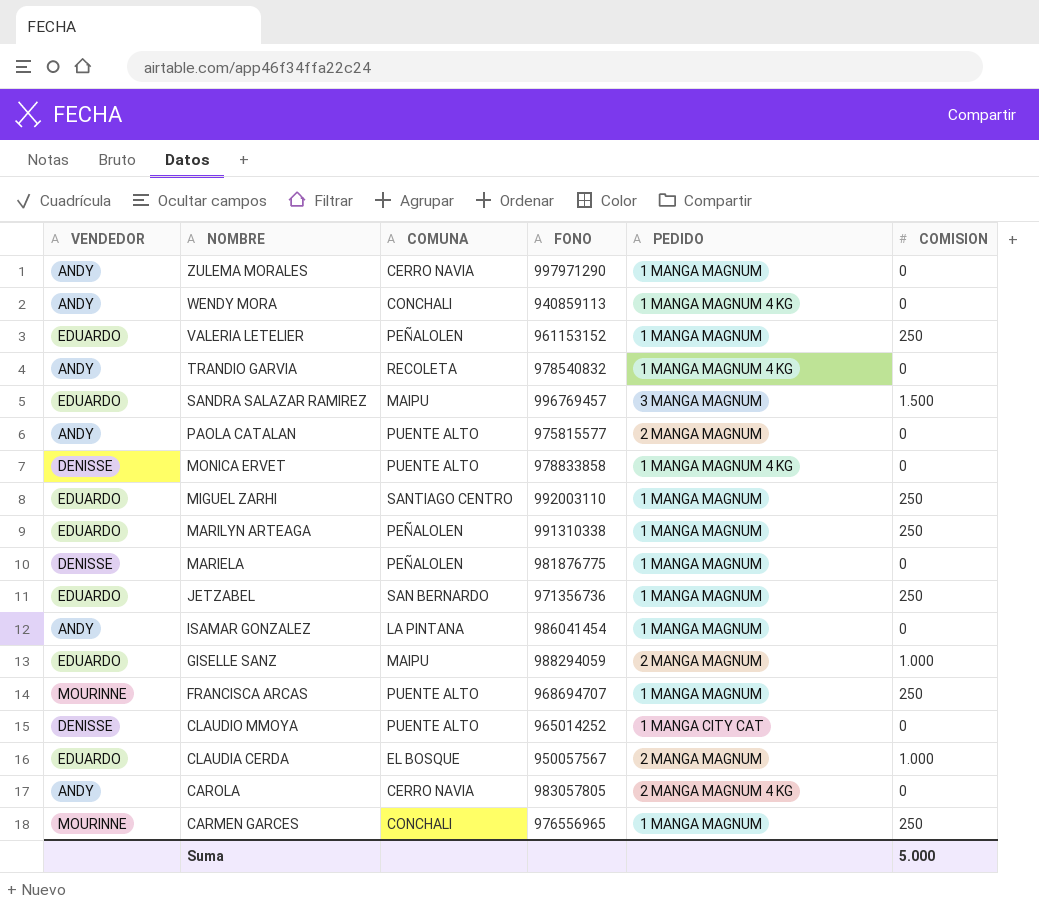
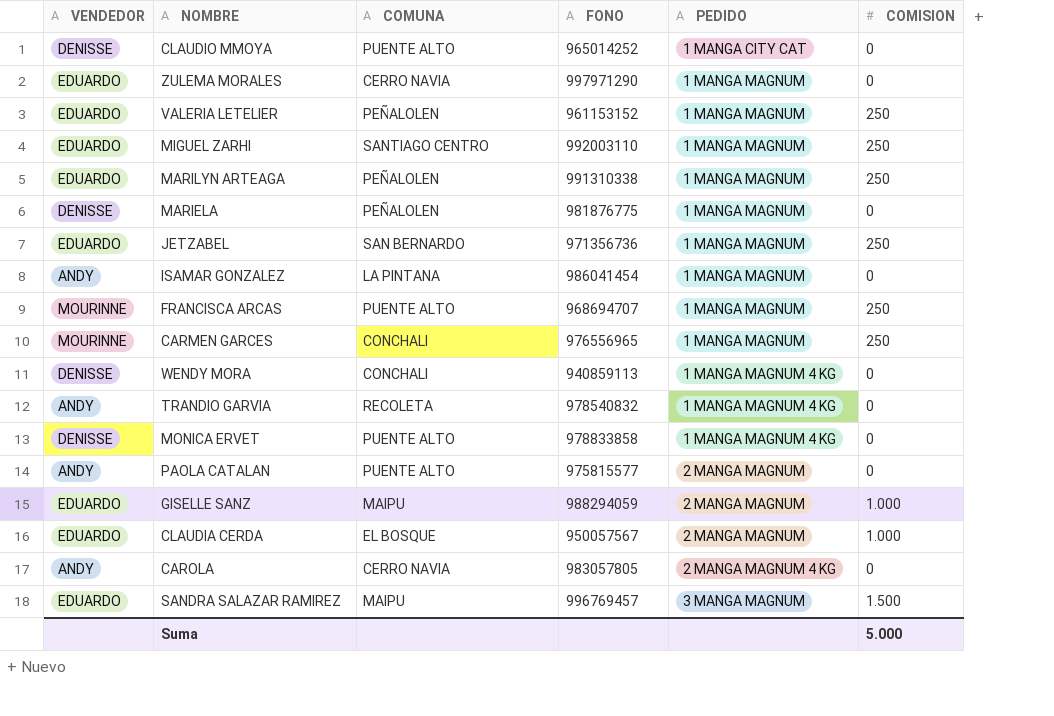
row order: NOMBRE descending -> PEDIDO ascending
ZULEMA MORALES | VENDEDOR: ANDY -> EDUARDO
WENDY MORA | VENDEDOR: ANDY -> DENISSE

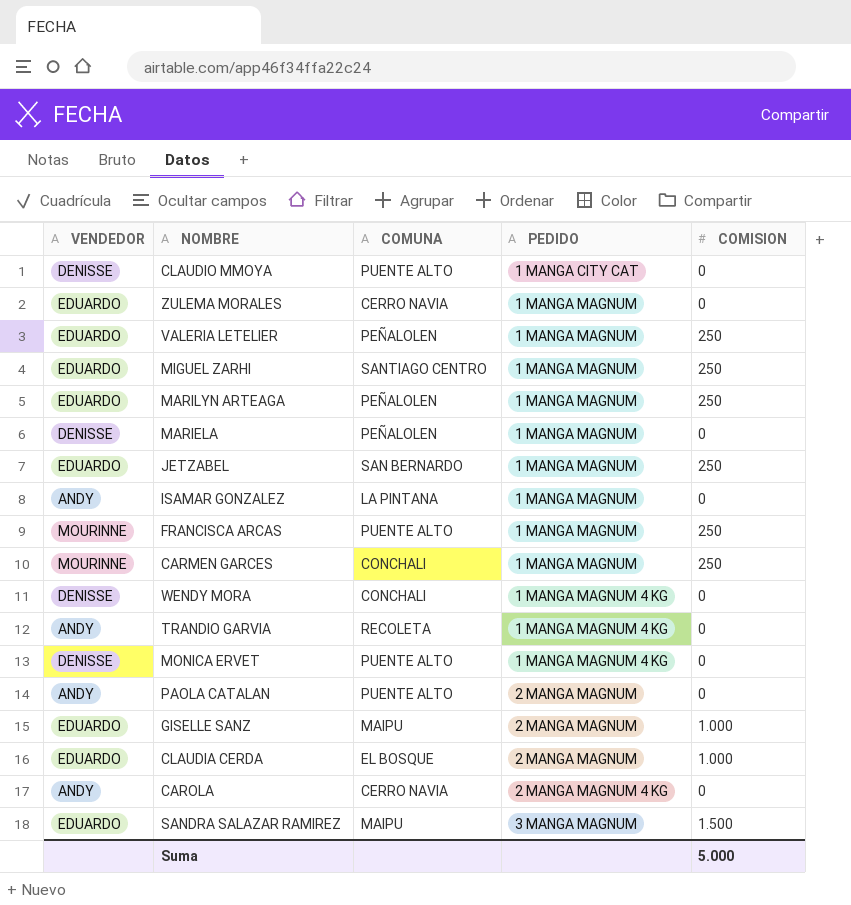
column FONO | position: 4 -> none

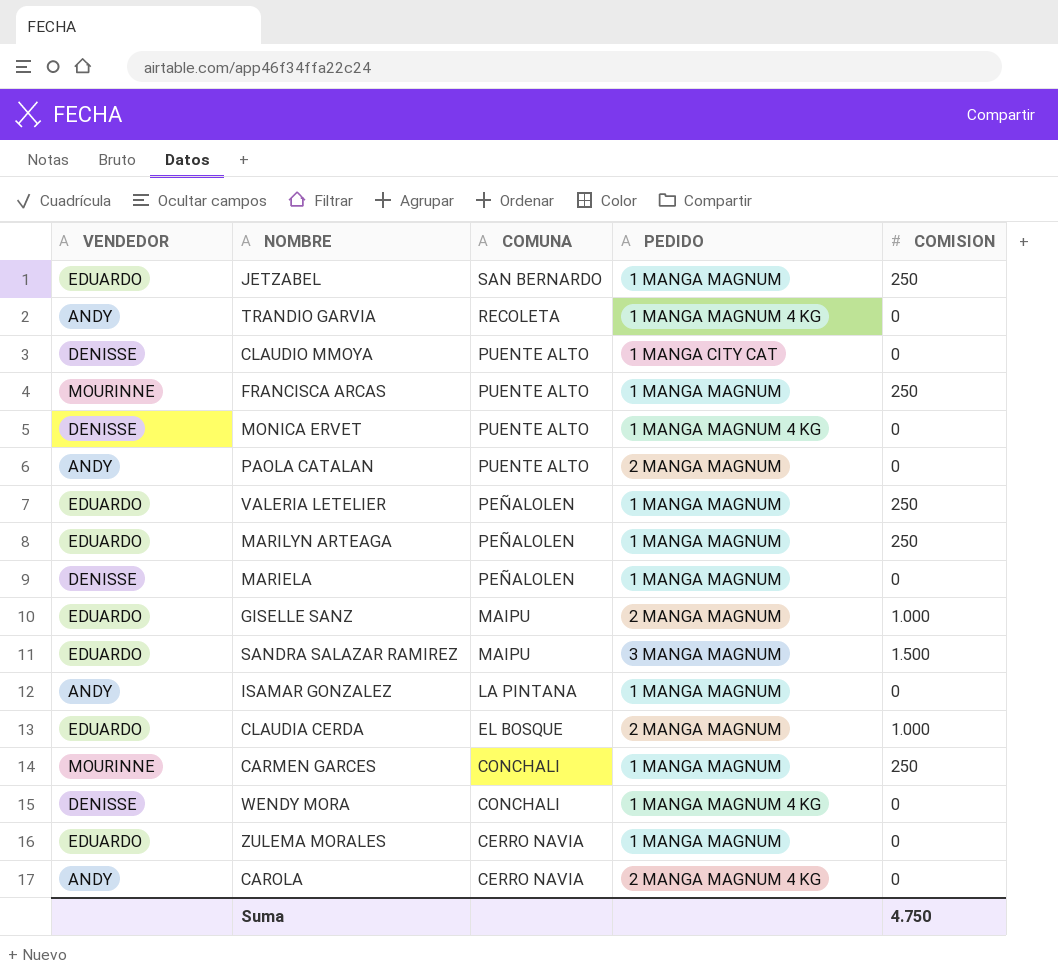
row order: PEDIDO ascending -> COMUNA descending
row MIGUEL ZARHI: EDUARDO | SANTIAGO CENTRO | 1 MANGA MAGNUM | 250 -> none
Suma | COMISION: 5.000 -> 4.750

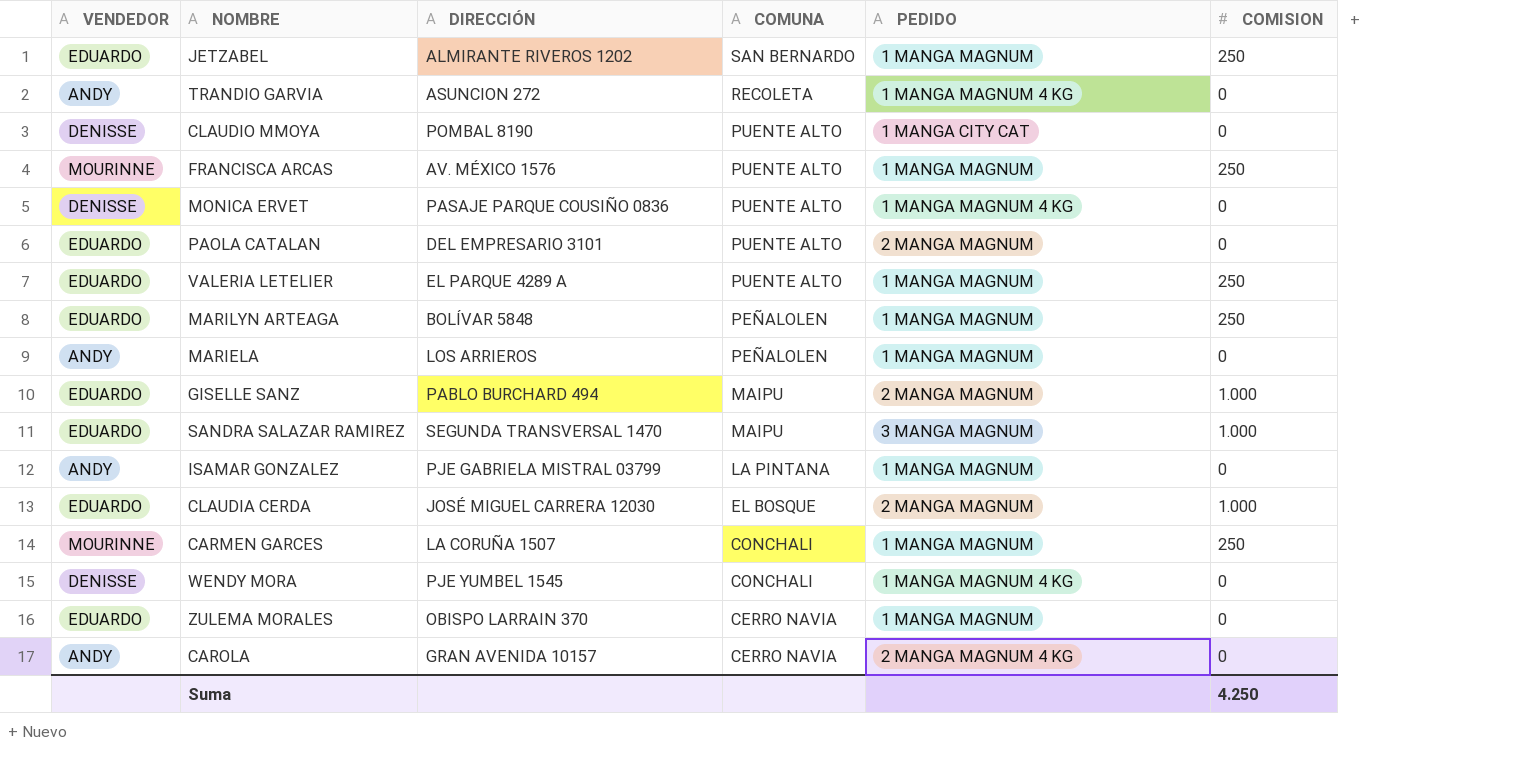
column DIRECCIÓN | position: none -> 3
PAOLA CATALAN | VENDEDOR: ANDY -> EDUARDO
VALERIA LETELIER | COMUNA: PEÑALOLEN -> PUENTE ALTO
MARIELA | VENDEDOR: DENISSE -> ANDY
SANDRA SALAZAR RAMIREZ | COMISION: 1.500 -> 1.000
Suma | COMISION: 4.750 -> 4.250

